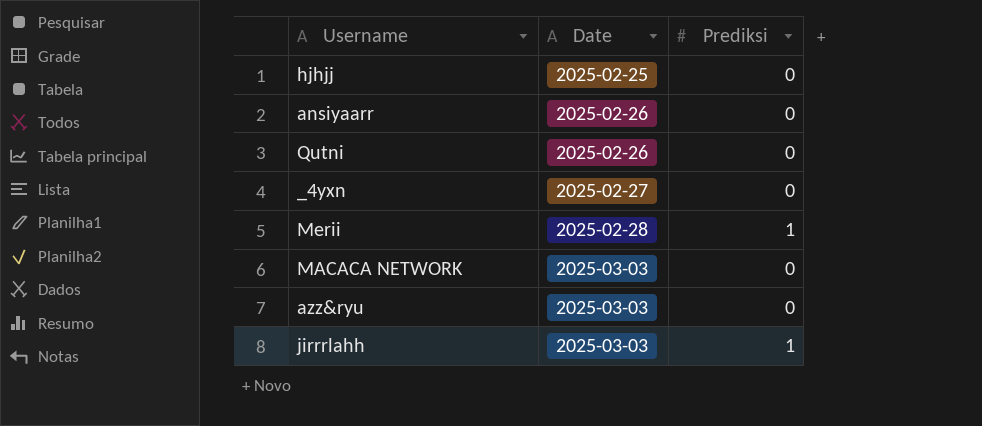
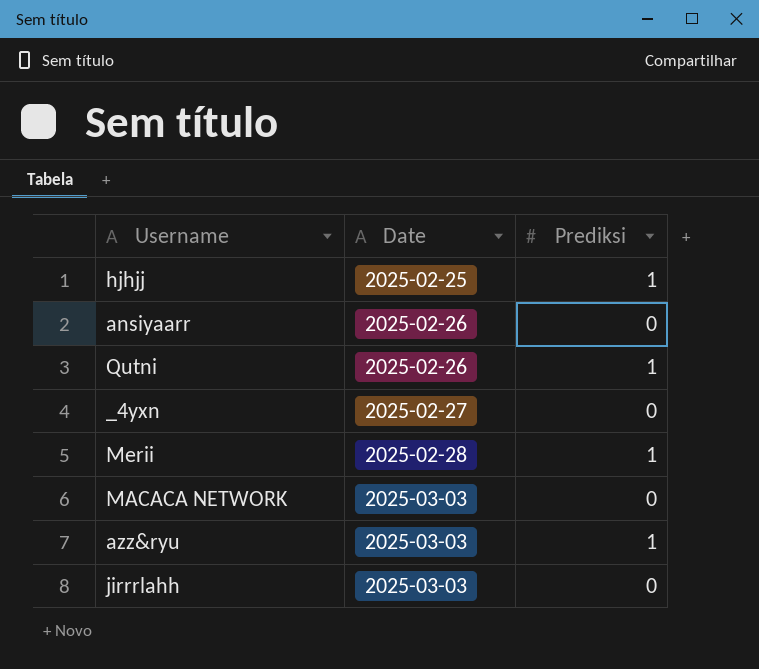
hjhjj | Prediksi: 0 -> 1
Qutni | Prediksi: 0 -> 1
azz&ryu | Prediksi: 0 -> 1
jirrrlahh | Prediksi: 1 -> 0

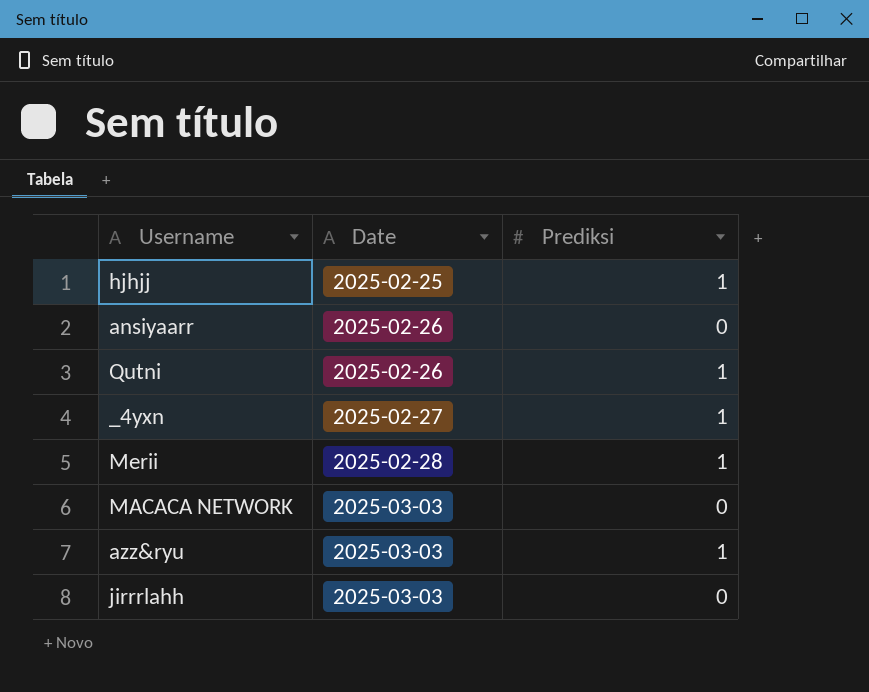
_4yxn | Prediksi: 0 -> 1

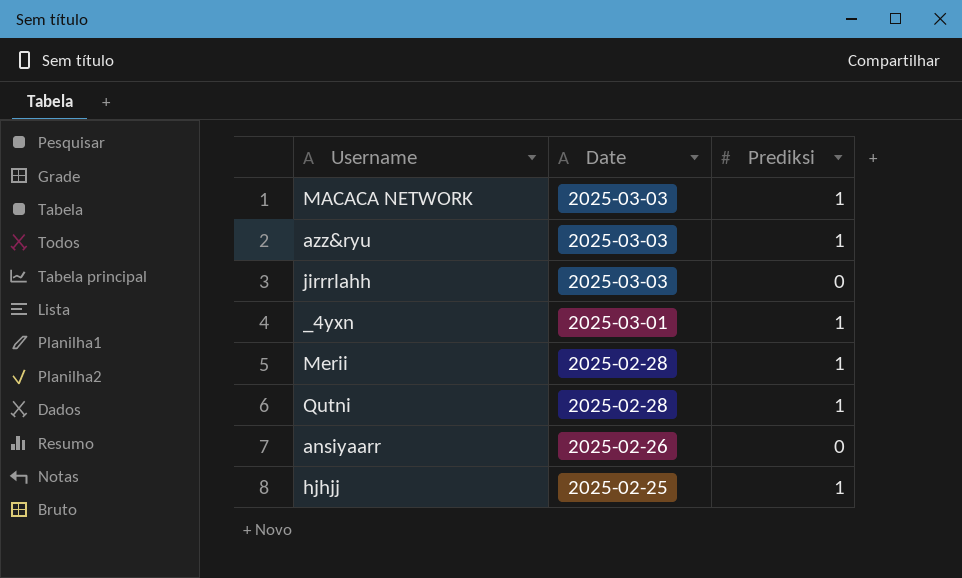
row order: Date ascending -> Date descending
MACACA NETWORK | Prediksi: 0 -> 1
_4yxn | Date: 2025-02-27 -> 2025-03-01
Qutni | Date: 2025-02-26 -> 2025-02-28

